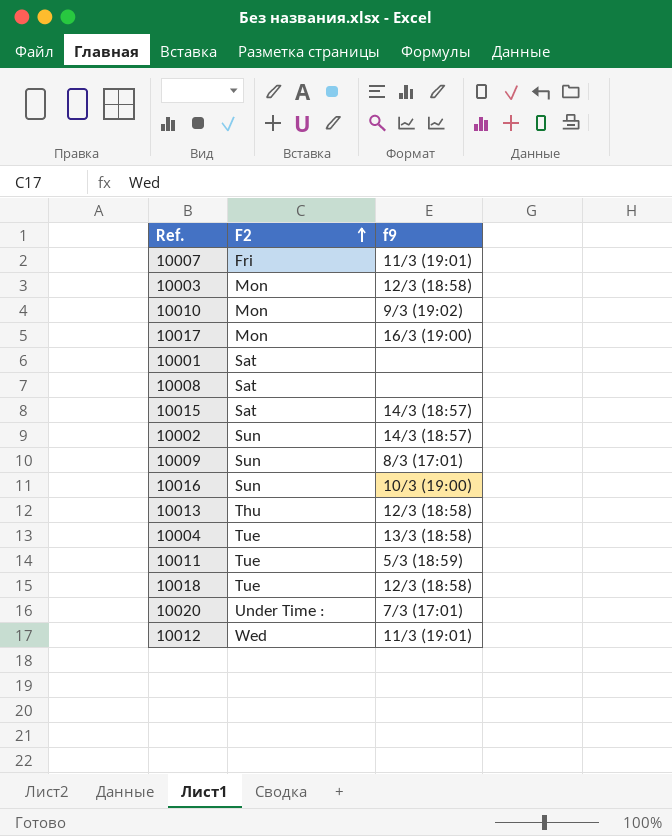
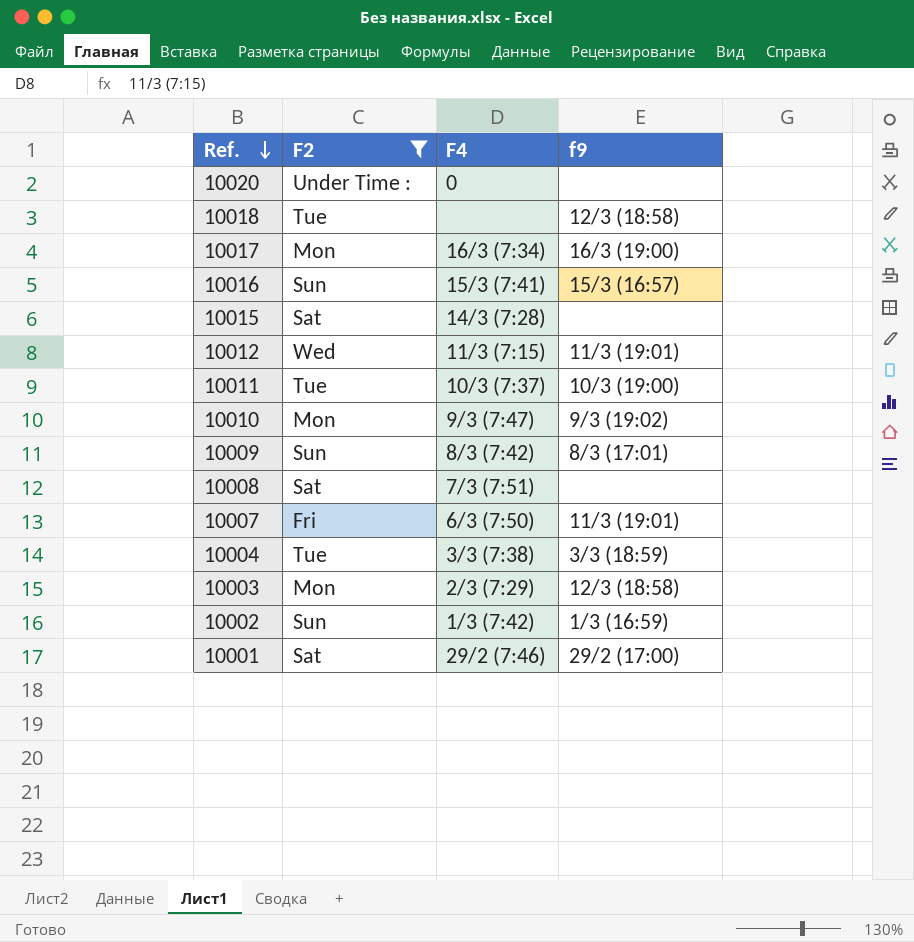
filter: none -> F2 != Thu
row order: F2 ascending -> Ref. descending
column F4 | position: none -> 3
10020 | f9: 7/3 (17:01) -> none
10016 | f9: 10/3 (19:00) -> 15/3 (16:57)
10015 | f9: 14/3 (18:57) -> none
10011 | f9: 5/3 (18:59) -> 10/3 (19:00)
10004 | f9: 13/3 (18:58) -> 3/3 (18:59)
10002 | f9: 14/3 (18:57) -> 1/3 (16:59)
10001 | f9: none -> 29/2 (17:00)

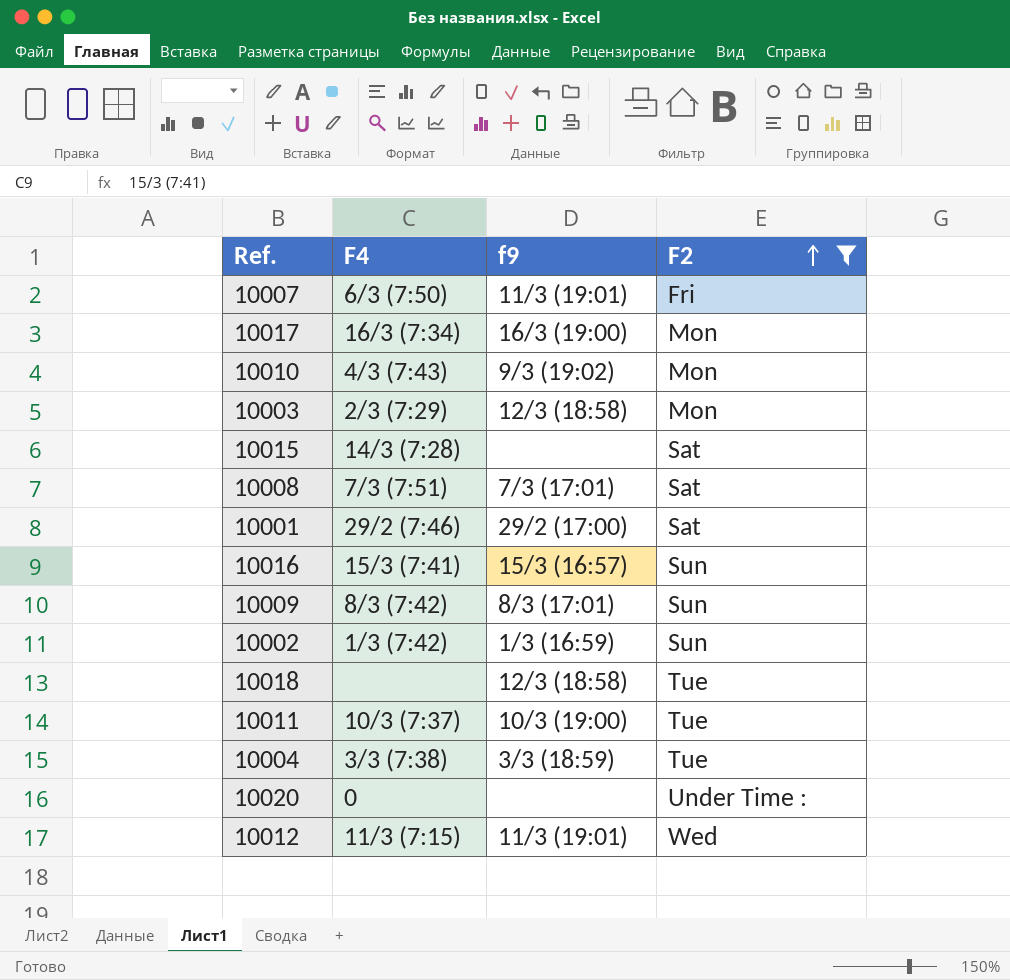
row order: Ref. descending -> F2 ascending
column F2 | position: 2 -> 4
10010 | F4: 9/3 (7:47) -> 4/3 (7:43)
10008 | f9: none -> 7/3 (17:01)

